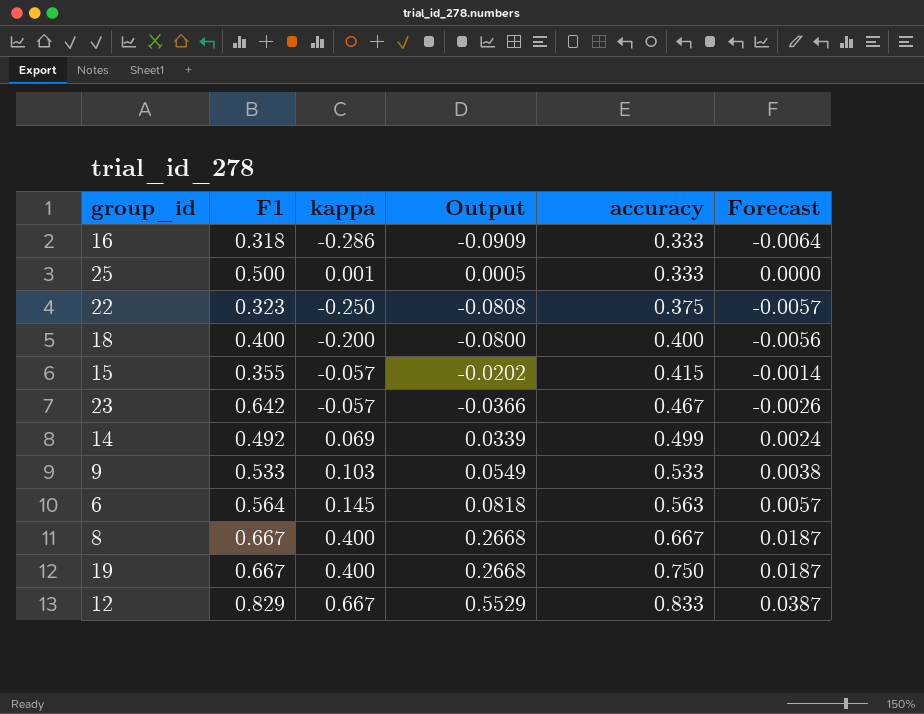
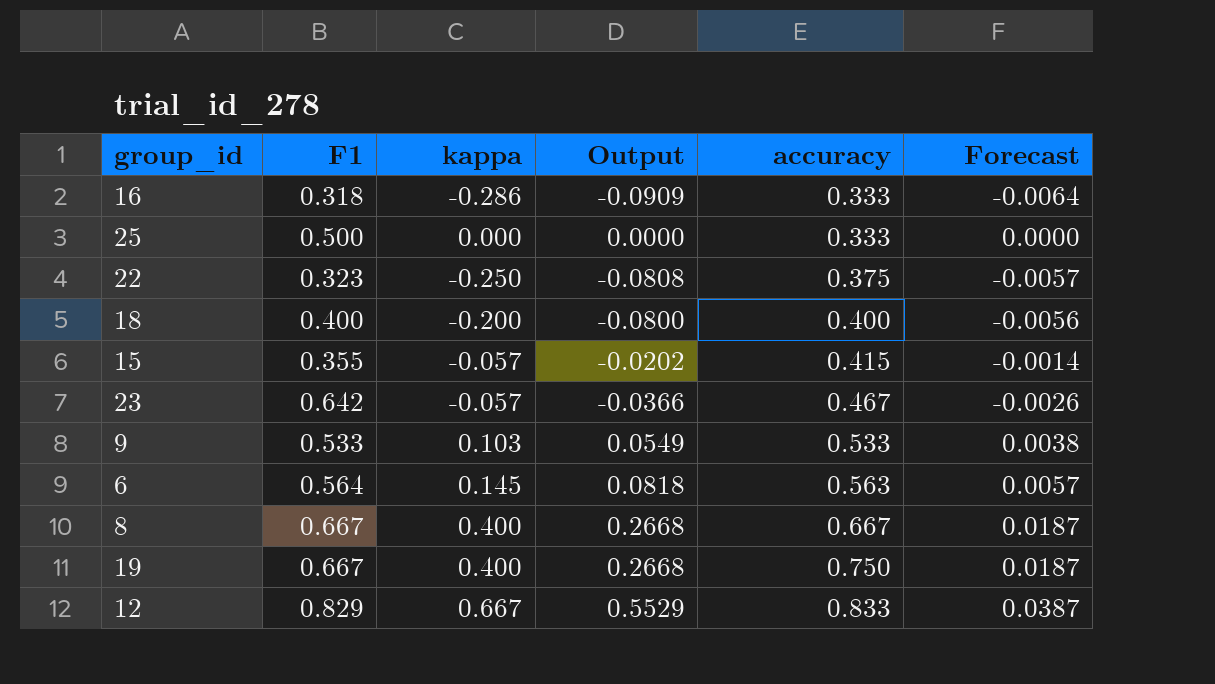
row 14: 0.492 | 0.069 | 0.0339 | 0.499 | 0.0024 -> none
25 | kappa: 0.001 -> 0.000
25 | Output: 0.0005 -> 0.0000

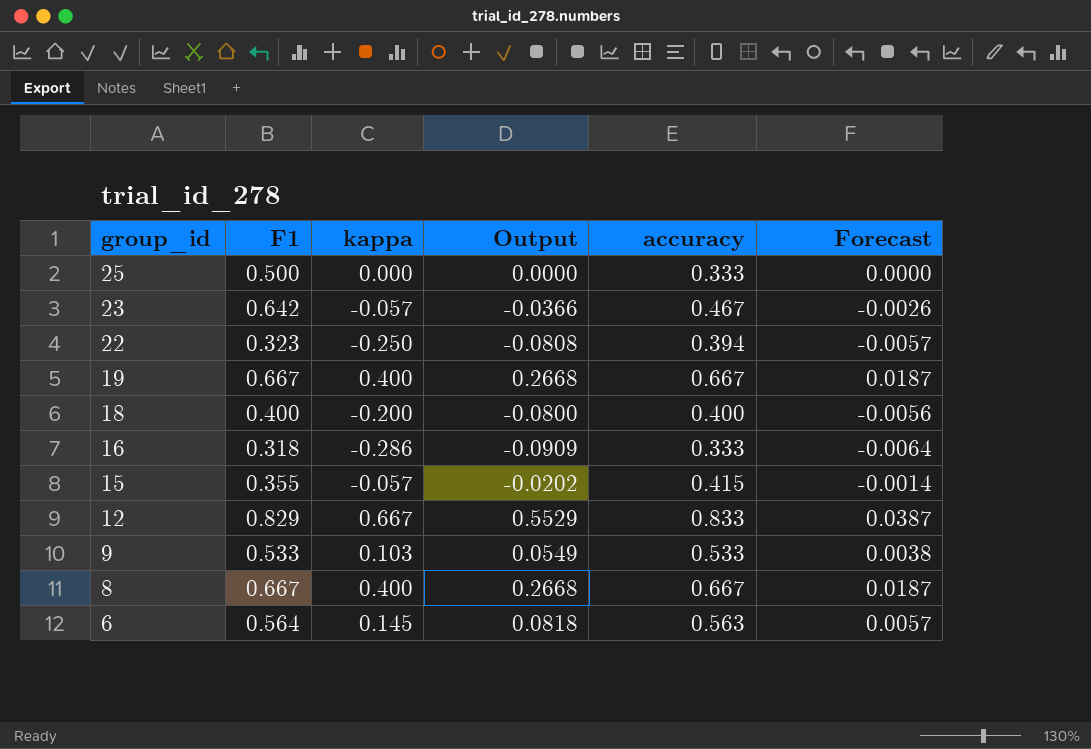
row order: accuracy ascending -> group_id descending
22 | accuracy: 0.375 -> 0.394
19 | accuracy: 0.750 -> 0.667

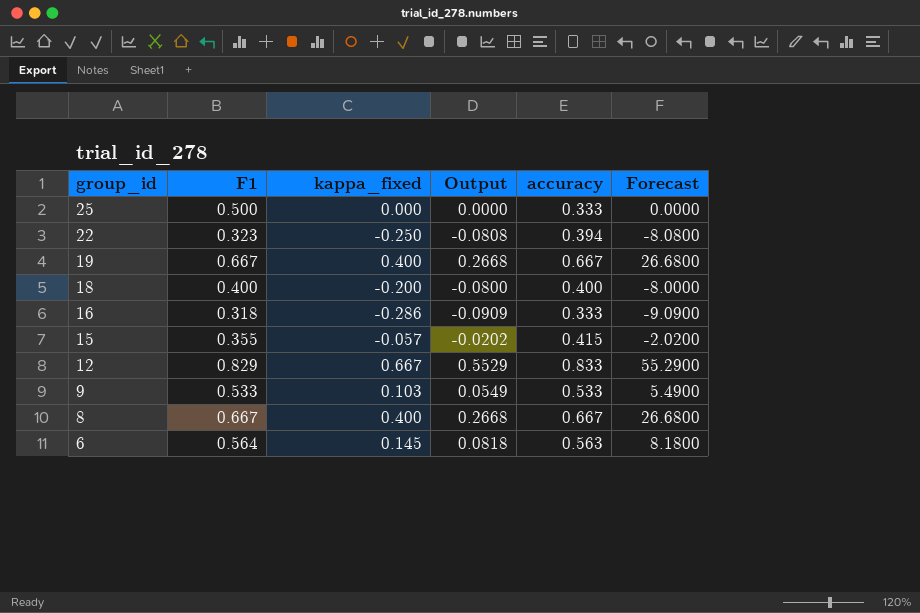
column name: kappa -> kappa_fixed
column Forecast | formula: [Output] * 0.07 -> [Output] * 100
row 23: 0.642 | -0.057 | -0.0366 | 0.467 | -0.0026 -> none

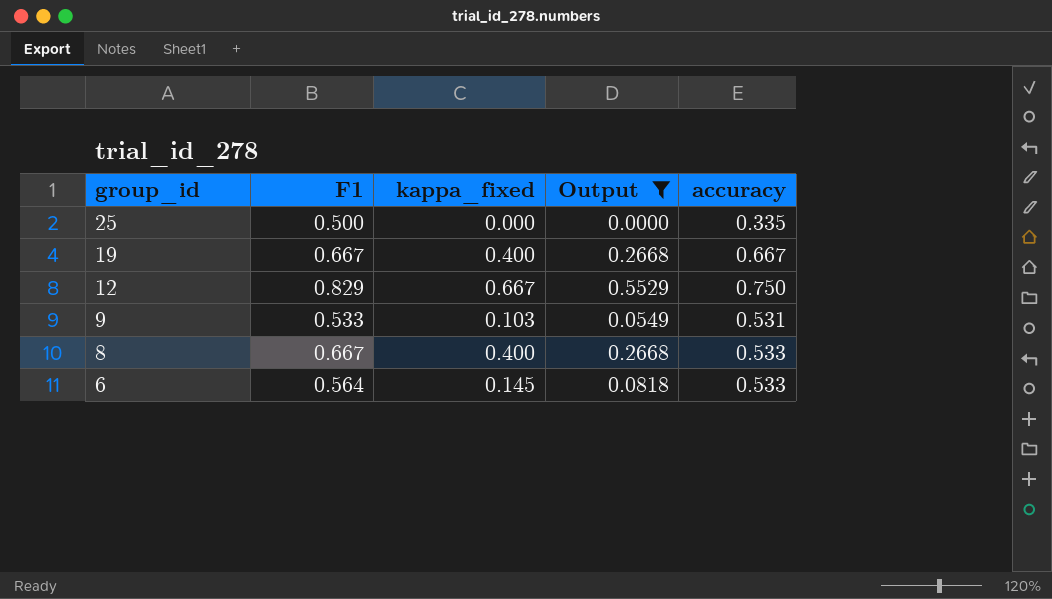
filter: none -> Output >= 0.0000
column Forecast | formula: [Output] * 100 -> none
25 | accuracy: 0.333 -> 0.335
12 | accuracy: 0.833 -> 0.750
9 | accuracy: 0.533 -> 0.531
8 | accuracy: 0.667 -> 0.533
6 | accuracy: 0.563 -> 0.533

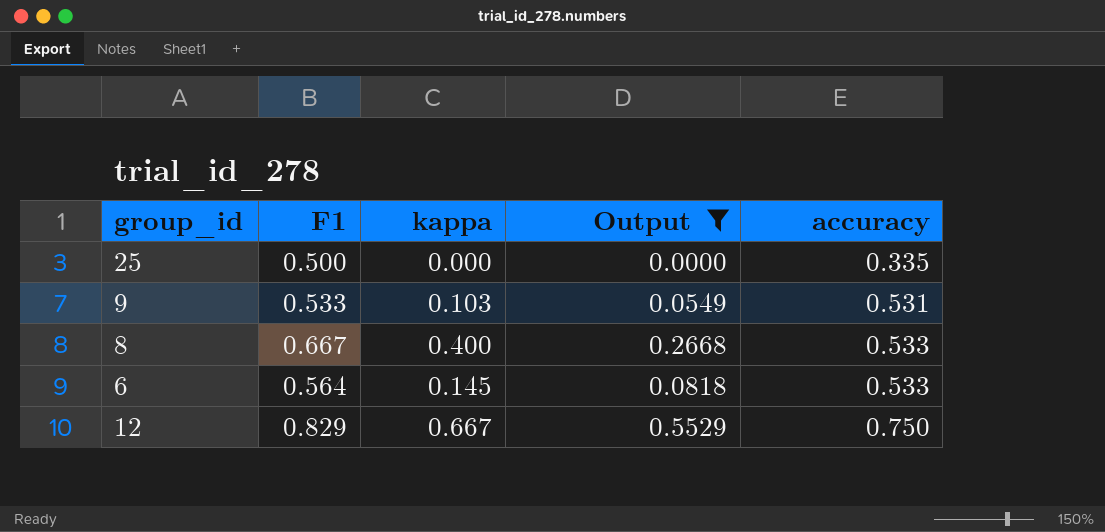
row order: group_id descending -> accuracy ascending
column name: kappa_fixed -> kappa
row 19: 0.667 | 0.400 | 0.2668 | 0.667 -> none

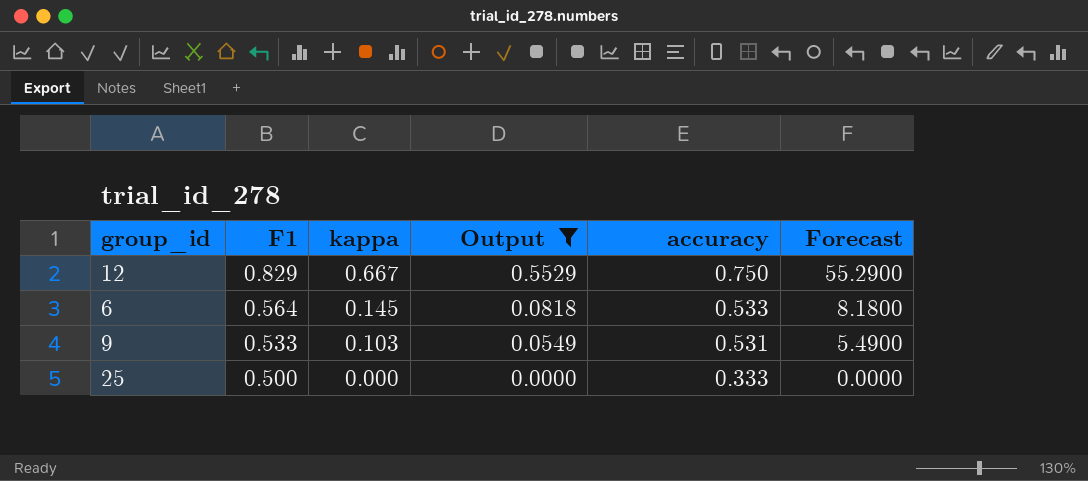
row order: accuracy ascending -> F1 descending
column Forecast | formula: none -> [Output] * 100
row 8: 0.667 | 0.400 | 0.2668 | 0.533 -> none
25 | accuracy: 0.335 -> 0.333

